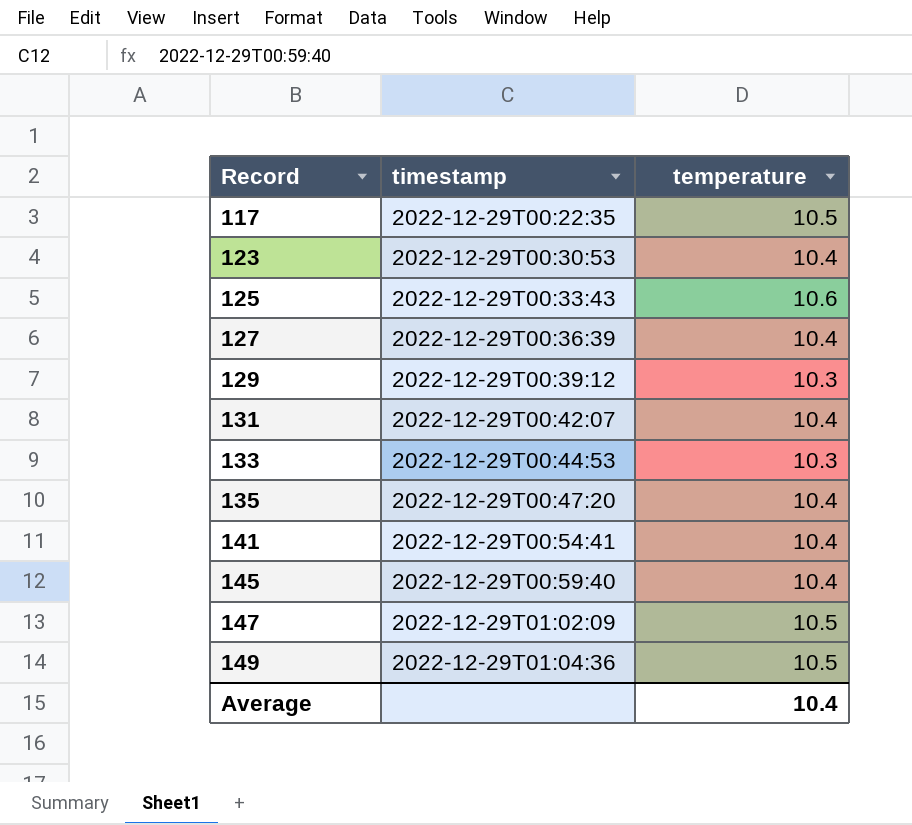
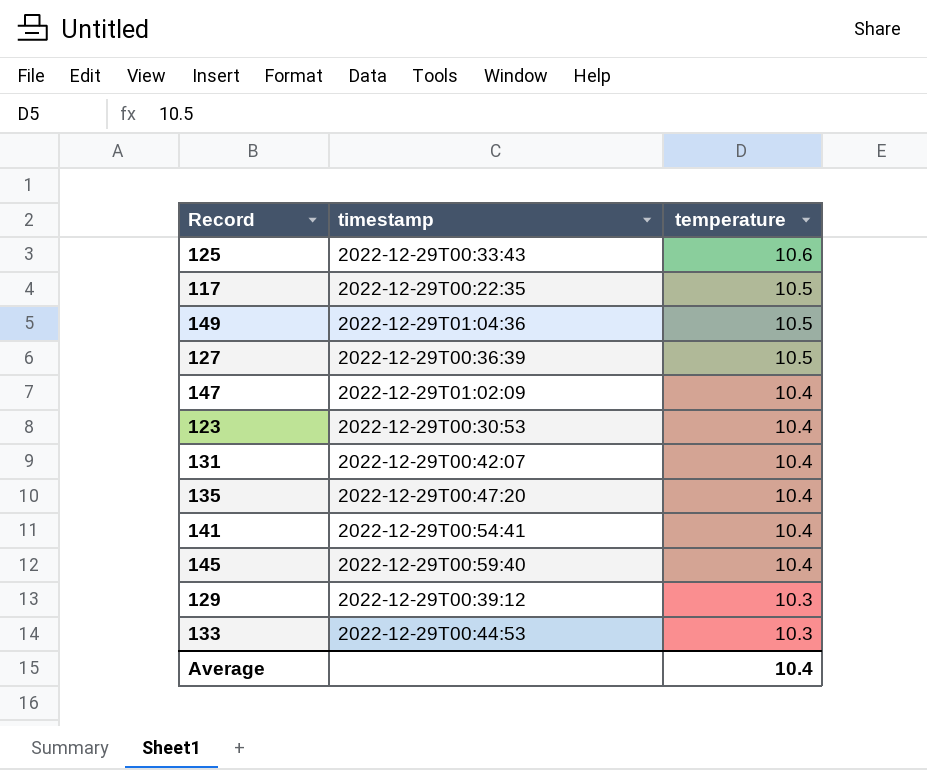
row order: Record ascending -> temperature descending
127 | temperature: 10.4 -> 10.5
147 | temperature: 10.5 -> 10.4

